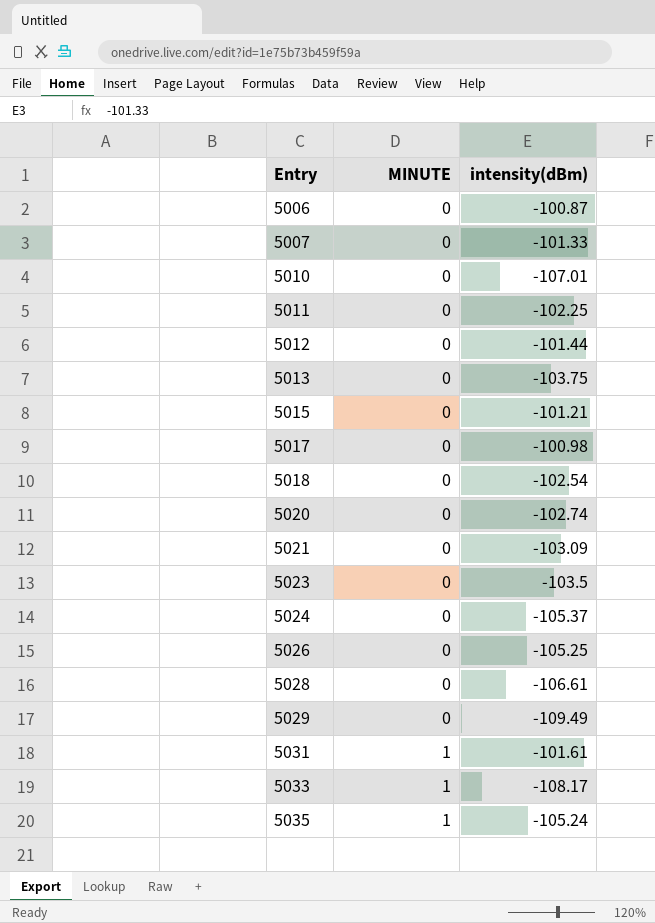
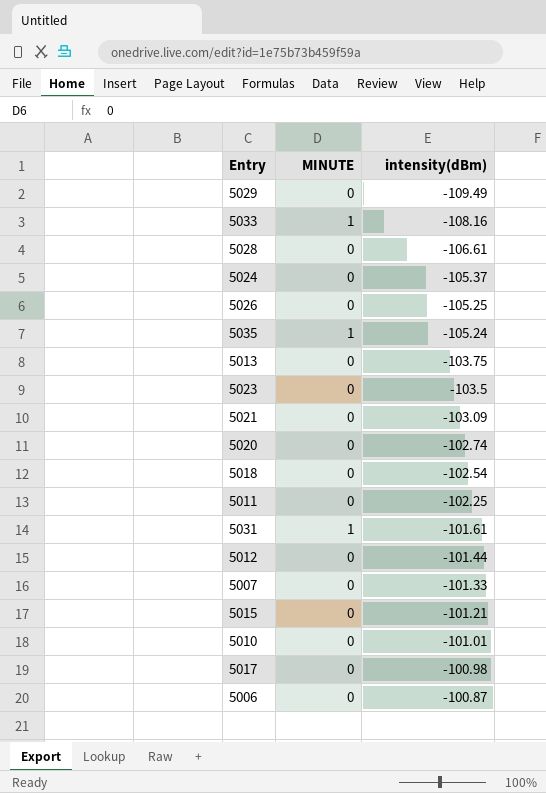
row order: Entry ascending -> intensity(dBm) ascending
5033 | intensity(dBm): -108.17 -> -108.16
5010 | intensity(dBm): -107.01 -> -101.01

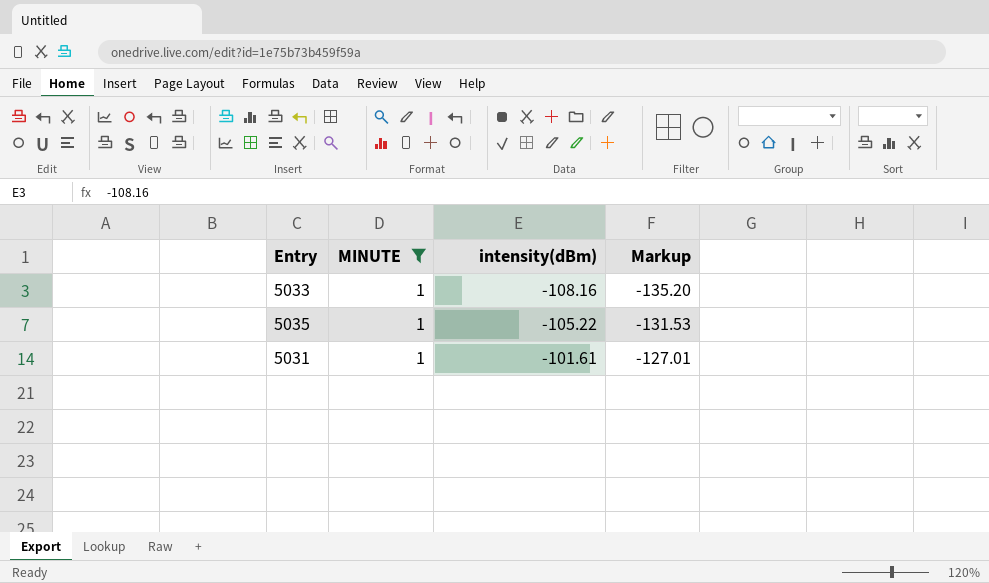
filter: none -> MINUTE = 1
column Markup | formula: none -> [intensity(dBm)] * 1.25
5035 | intensity(dBm): -105.24 -> -105.22

